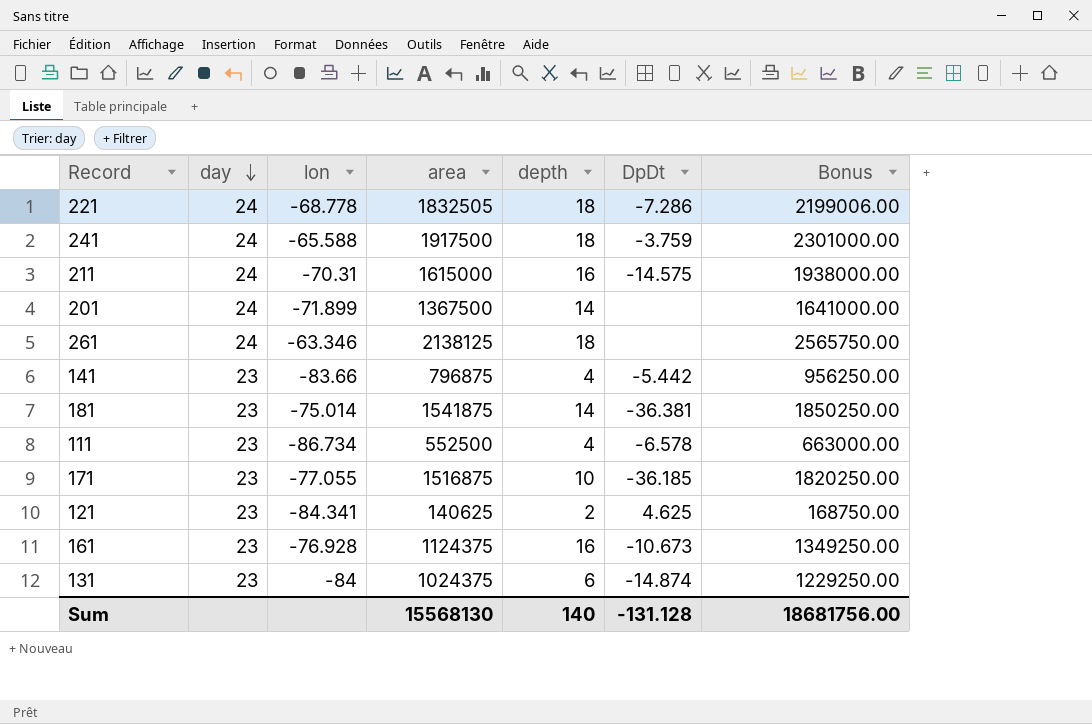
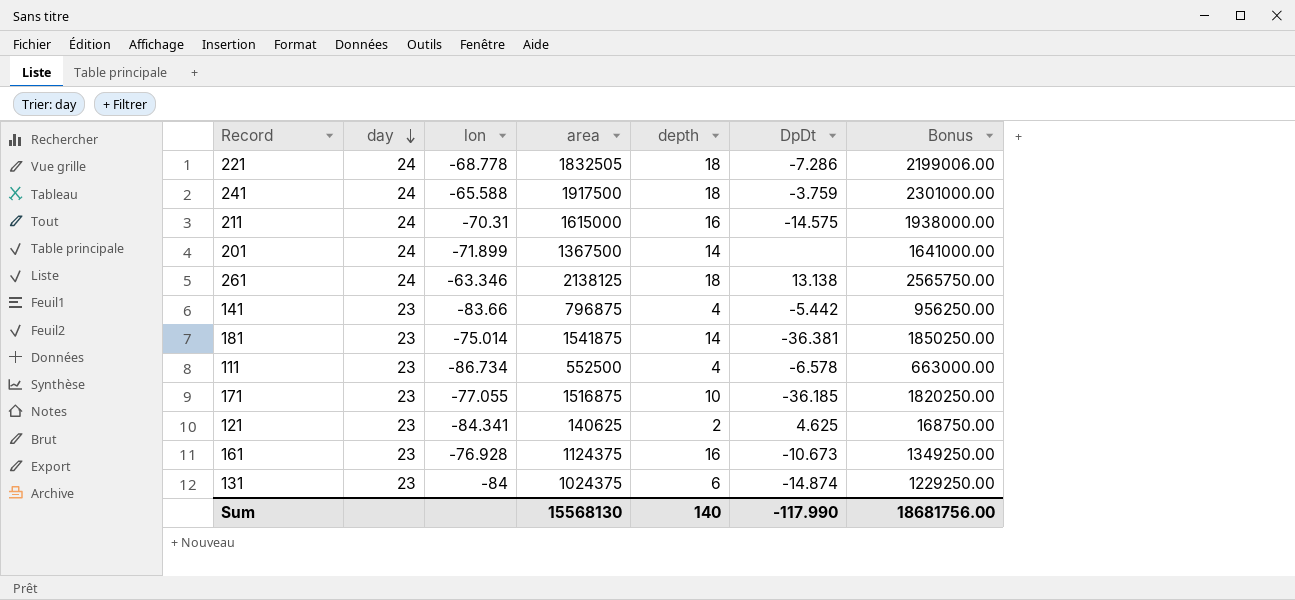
261 | DpDt: none -> 13.138
Sum | DpDt: -131.128 -> -117.990

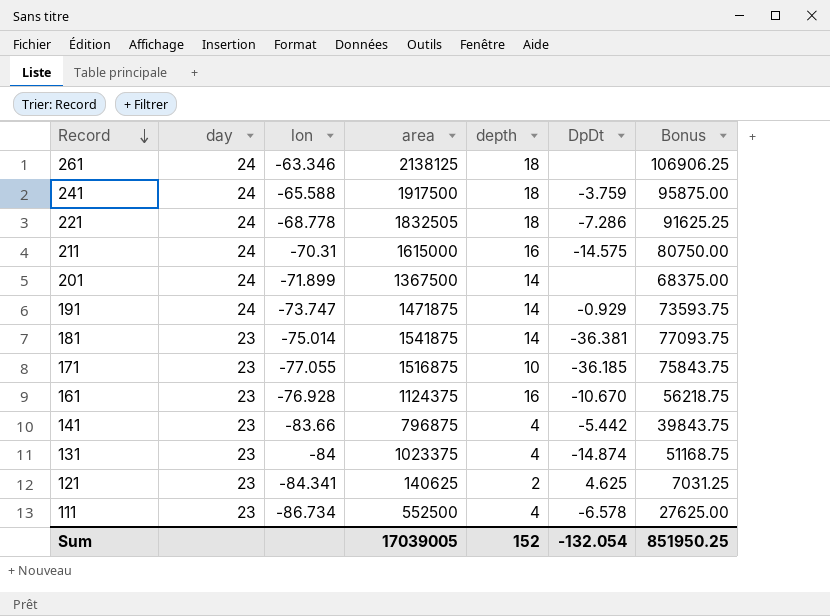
row order: day descending -> Record descending
column Bonus | formula: [area] * 1.2 -> [area] * 0.05
261 | DpDt: 13.138 -> none
row 191: none -> 24 | -73.747 | 1471875 | 14 | -0.929 | 73593.75
161 | DpDt: -10.673 -> -10.670
131 | area: 1024375 -> 1023375
131 | depth: 6 -> 4
Sum | area: 15568130 -> 17039005
Sum | depth: 140 -> 152
Sum | DpDt: -117.990 -> -132.054
Sum | Bonus: 18681756.00 -> 851950.25

